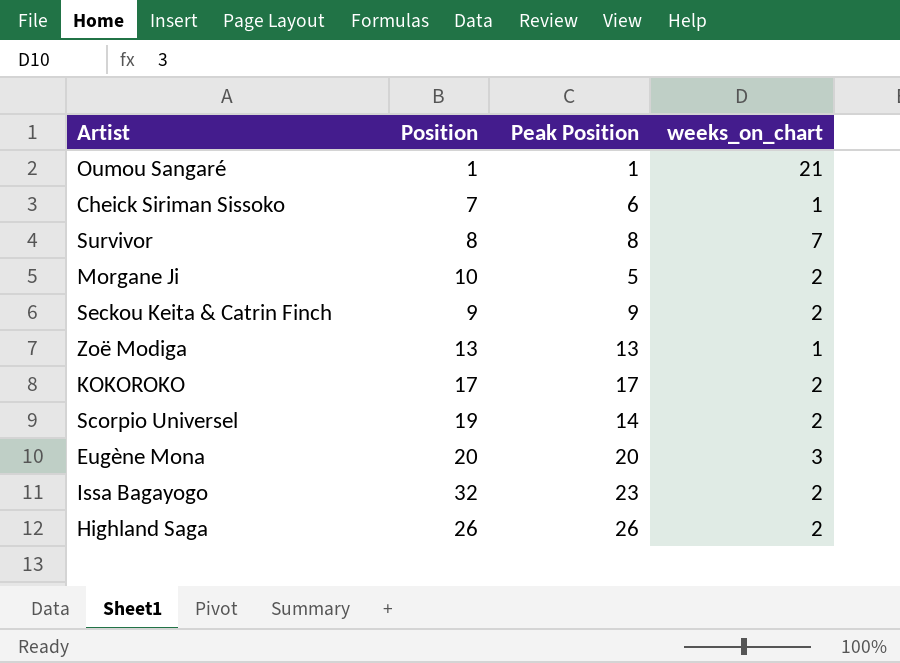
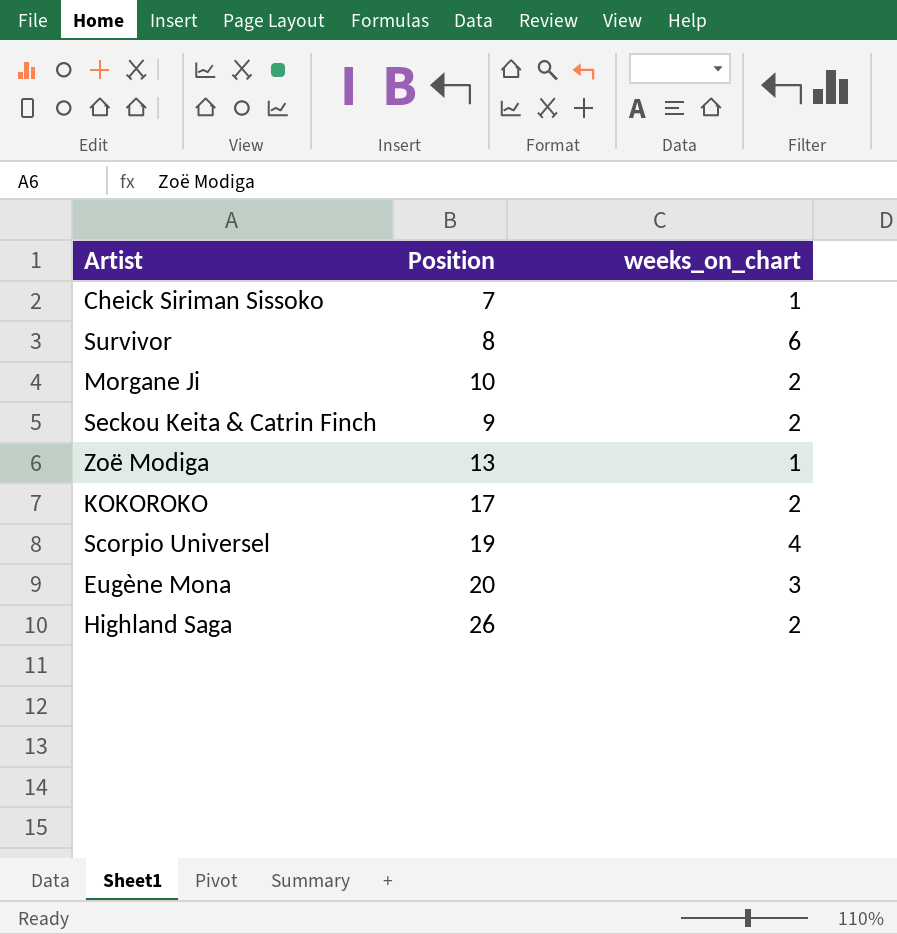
column Peak Position | position: 3 -> none
row Oumou Sangaré: 1 | 1 | 21 -> none
row Issa Bagayogo: 32 | 23 | 2 -> none
Survivor | weeks_on_chart: 7 -> 6
Scorpio Universel | weeks_on_chart: 2 -> 4

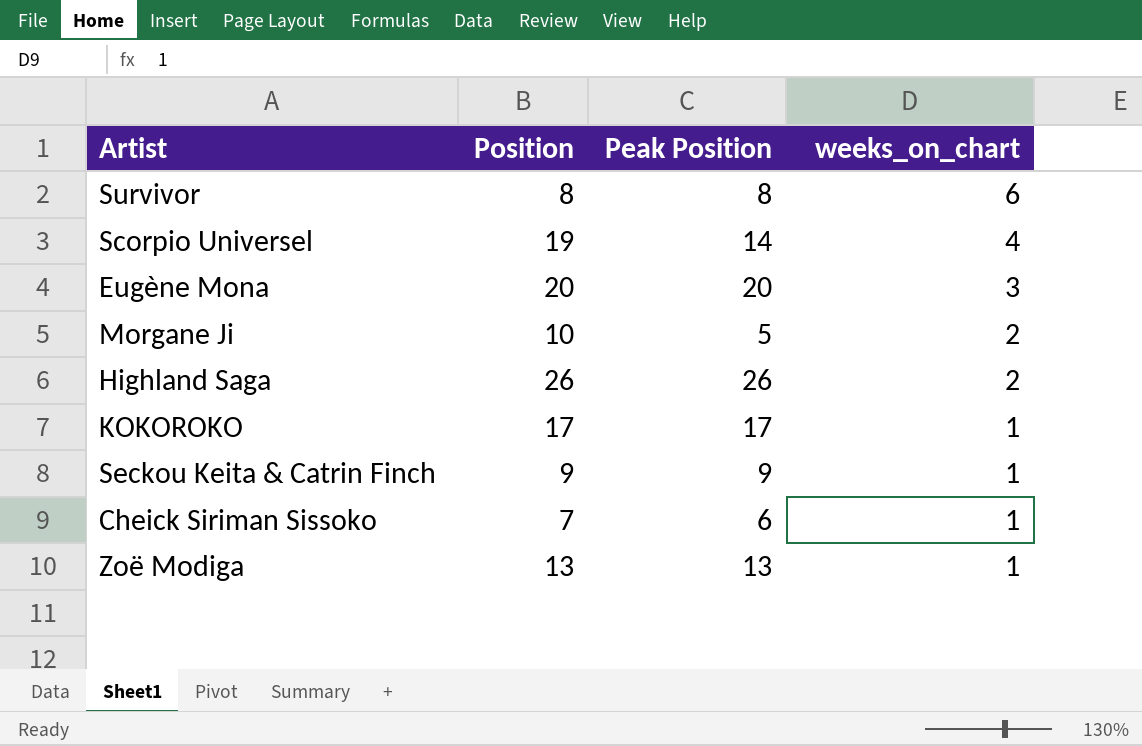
row order: none -> weeks_on_chart descending
column Peak Position | position: none -> 3
KOKOROKO | weeks_on_chart: 2 -> 1
Seckou Keita & Catrin Finch | weeks_on_chart: 2 -> 1

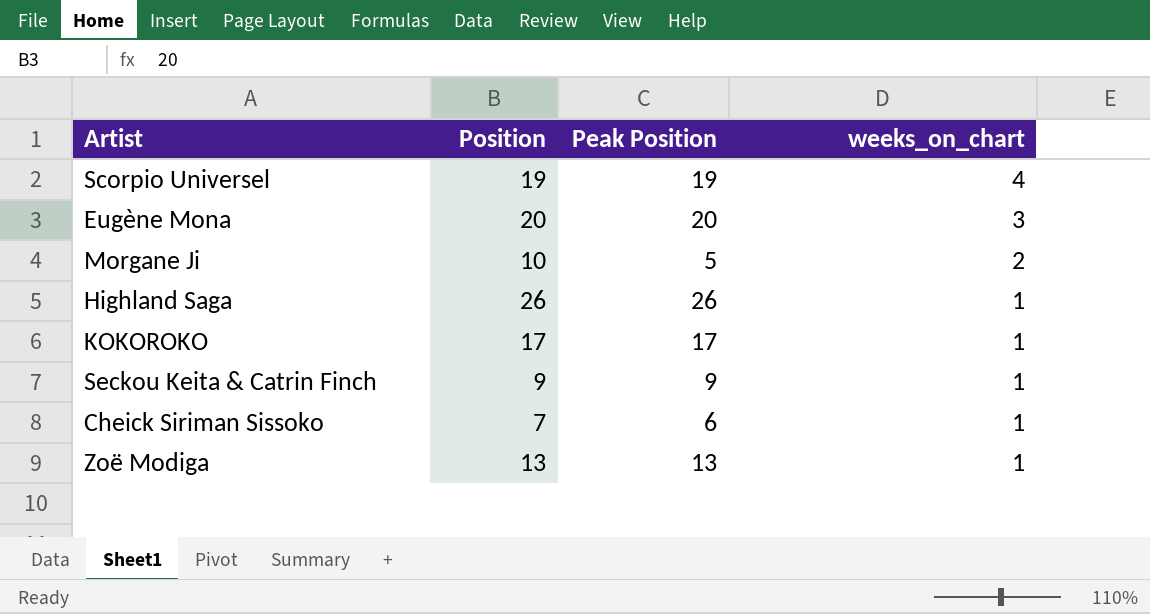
row Survivor: 8 | 8 | 6 -> none
Scorpio Universel | Peak Position: 14 -> 19
Highland Saga | weeks_on_chart: 2 -> 1

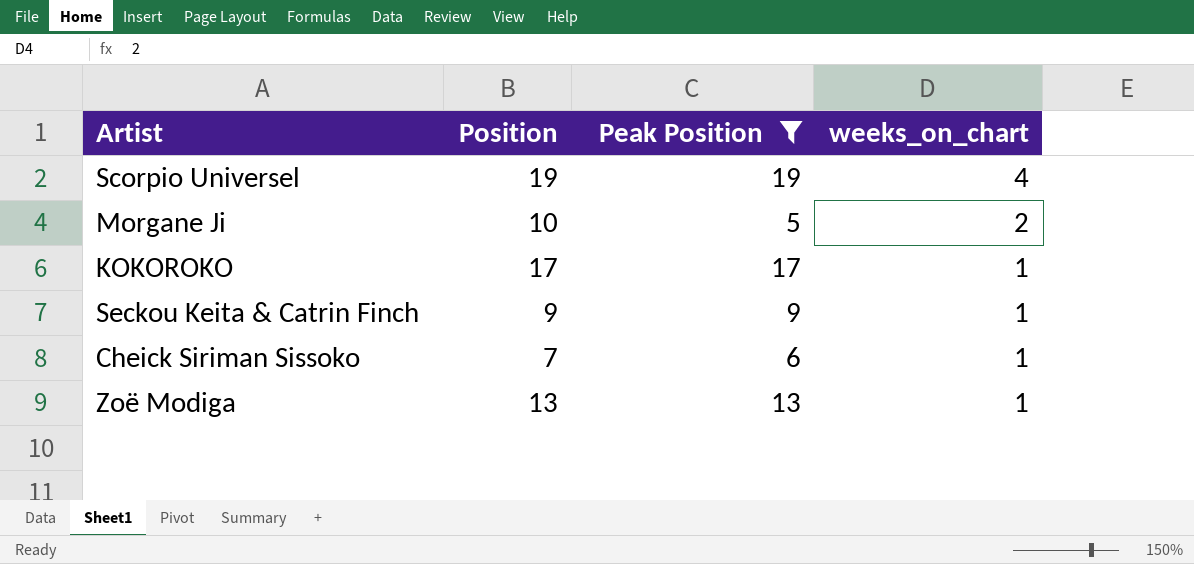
filter: none -> Peak Position <= 19

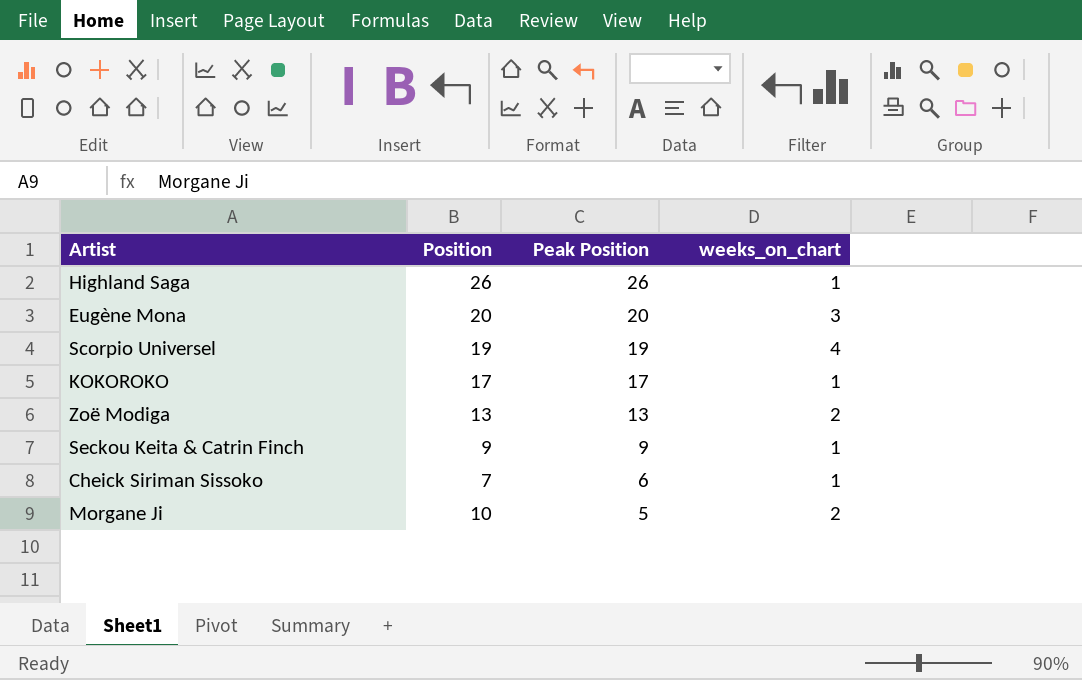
filter: Peak Position <= 19 -> none
row order: weeks_on_chart descending -> Peak Position descending
Zoë Modiga | weeks_on_chart: 1 -> 2

